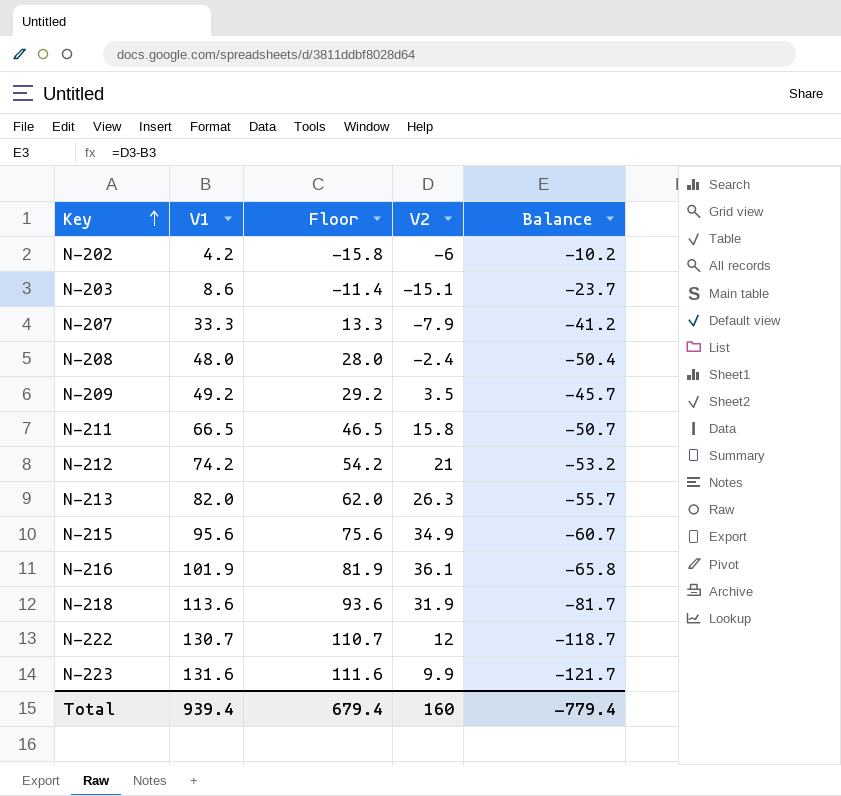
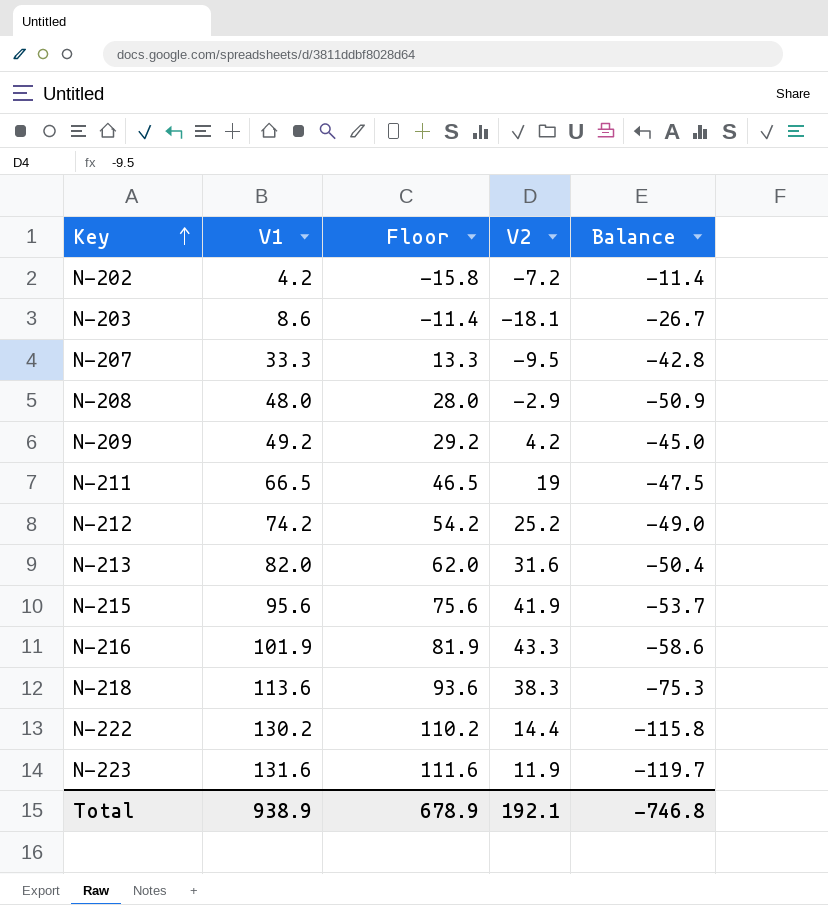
N-202 | V2: -6 -> -7.2
N-202 | Balance: -10.2 -> -11.4
N-203 | V2: -15.1 -> -18.1
N-203 | Balance: -23.7 -> -26.7
N-207 | V2: -7.9 -> -9.5
N-207 | Balance: -41.2 -> -42.8
N-208 | V2: -2.4 -> -2.9
N-208 | Balance: -50.4 -> -50.9
N-209 | V2: 3.5 -> 4.2
N-209 | Balance: -45.7 -> -45.0
N-211 | V2: 15.8 -> 19
N-211 | Balance: -50.7 -> -47.5
N-212 | V2: 21 -> 25.2
N-212 | Balance: -53.2 -> -49.0
N-213 | V2: 26.3 -> 31.6
N-213 | Balance: -55.7 -> -50.4
N-215 | V2: 34.9 -> 41.9
N-215 | Balance: -60.7 -> -53.7
N-216 | V2: 36.1 -> 43.3
N-216 | Balance: -65.8 -> -58.6
N-218 | V2: 31.9 -> 38.3
N-218 | Balance: -81.7 -> -75.3
N-222 | V1: 130.7 -> 130.2
N-222 | Floor: 110.7 -> 110.2
N-222 | V2: 12 -> 14.4
N-222 | Balance: -118.7 -> -115.8
N-223 | V2: 9.9 -> 11.9
N-223 | Balance: -121.7 -> -119.7
Total | V1: 939.4 -> 938.9
Total | Floor: 679.4 -> 678.9
Total | V2: 160 -> 192.1
Total | Balance: -779.4 -> -746.8

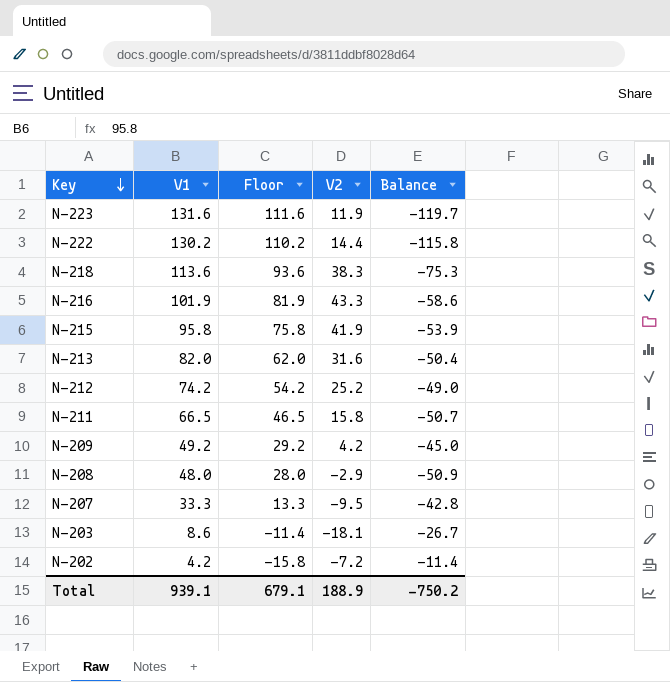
row order: Key ascending -> Key descending
N-215 | V1: 95.6 -> 95.8
N-215 | Floor: 75.6 -> 75.8
N-215 | Balance: -53.7 -> -53.9
N-211 | V2: 19 -> 15.8
N-211 | Balance: -47.5 -> -50.7
Total | V1: 938.9 -> 939.1
Total | Floor: 678.9 -> 679.1
Total | V2: 192.1 -> 188.9
Total | Balance: -746.8 -> -750.2

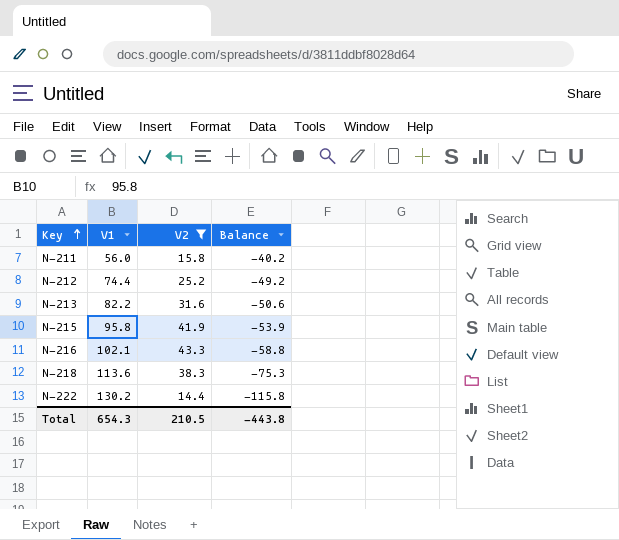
filter: none -> V2 >= 14.4
row order: Key descending -> Key ascending
column Floor | formula: [V1] - 20 -> none
N-211 | V1: 66.5 -> 56.0
N-211 | Balance: -50.7 -> -40.2
N-212 | V1: 74.2 -> 74.4
N-212 | Balance: -49.0 -> -49.2
N-213 | V1: 82.0 -> 82.2
N-213 | Balance: -50.4 -> -50.6
N-216 | V1: 101.9 -> 102.1
N-216 | Balance: -58.6 -> -58.8
Total | V1: 939.1 -> 654.3
Total | V2: 188.9 -> 210.5
Total | Balance: -750.2 -> -443.8

